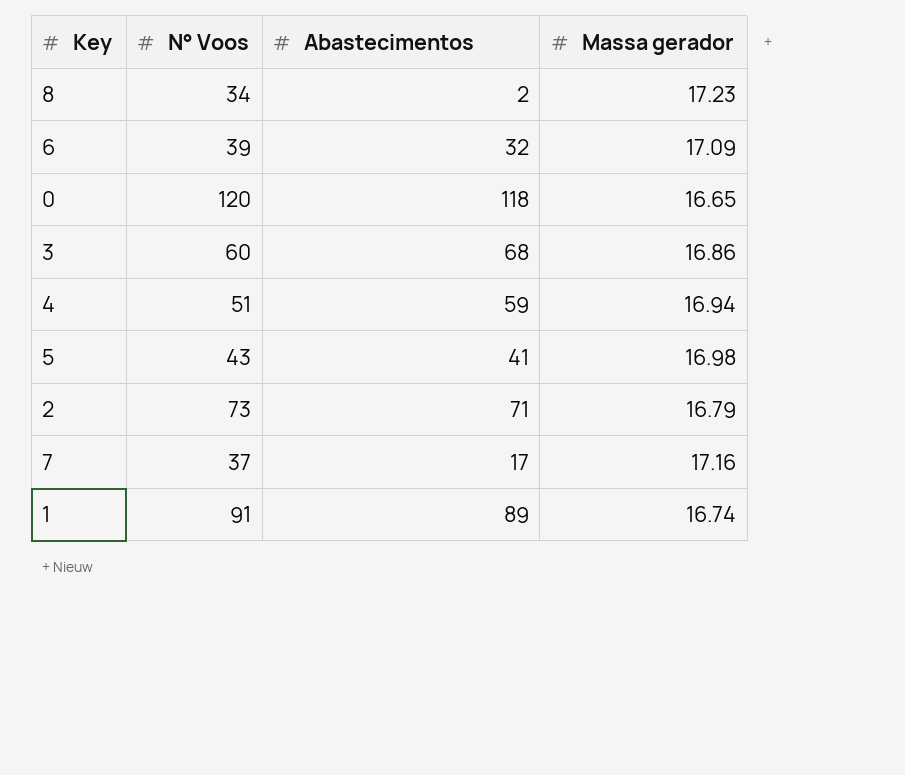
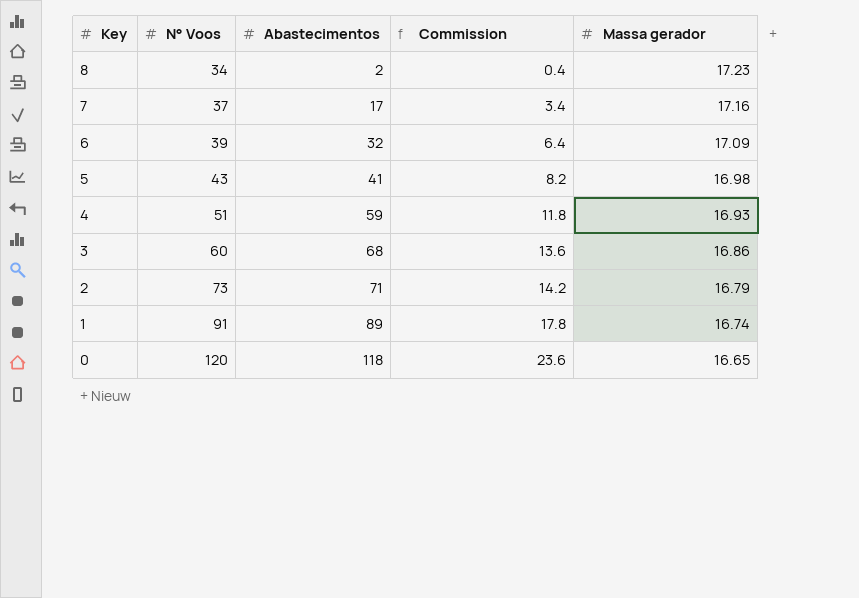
row order: none -> Key descending
column Commission | formula: none -> [Abastecimentos] * 0.2
4 | Massa gerador: 16.94 -> 16.93

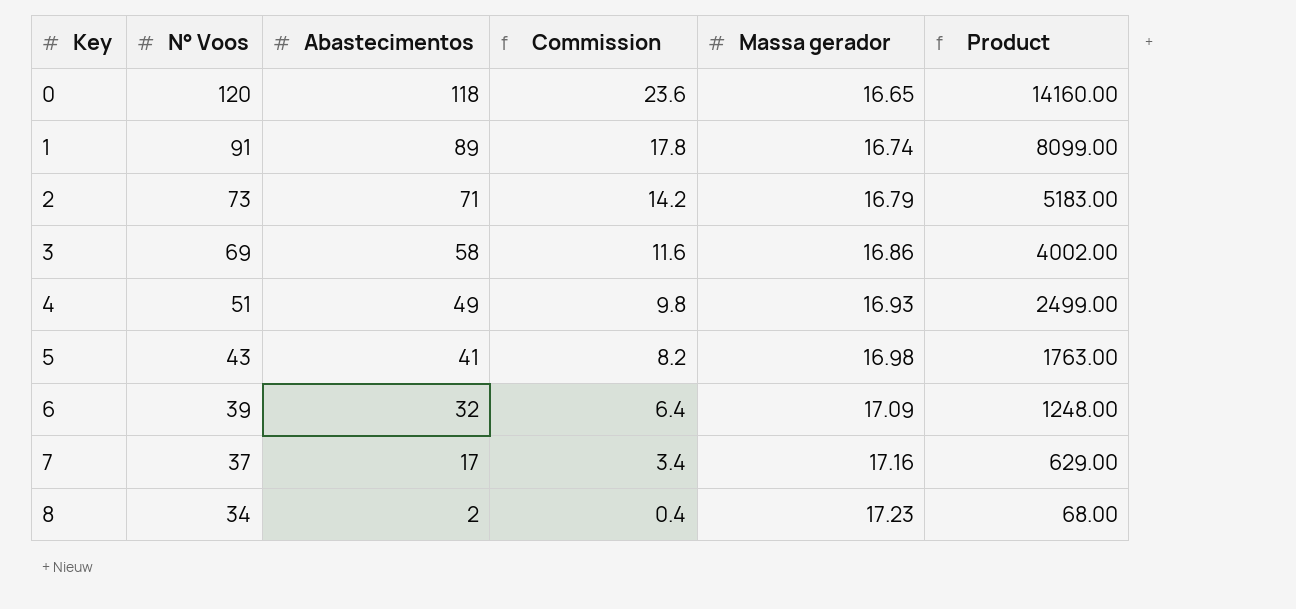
row order: Key descending -> Key ascending
column Product | formula: none -> [N° Voos] * [Abastecimentos]
3 | N° Voos: 60 -> 69
3 | Abastecimentos: 68 -> 58
3 | Commission: 13.6 -> 11.6
4 | Abastecimentos: 59 -> 49
4 | Commission: 11.8 -> 9.8

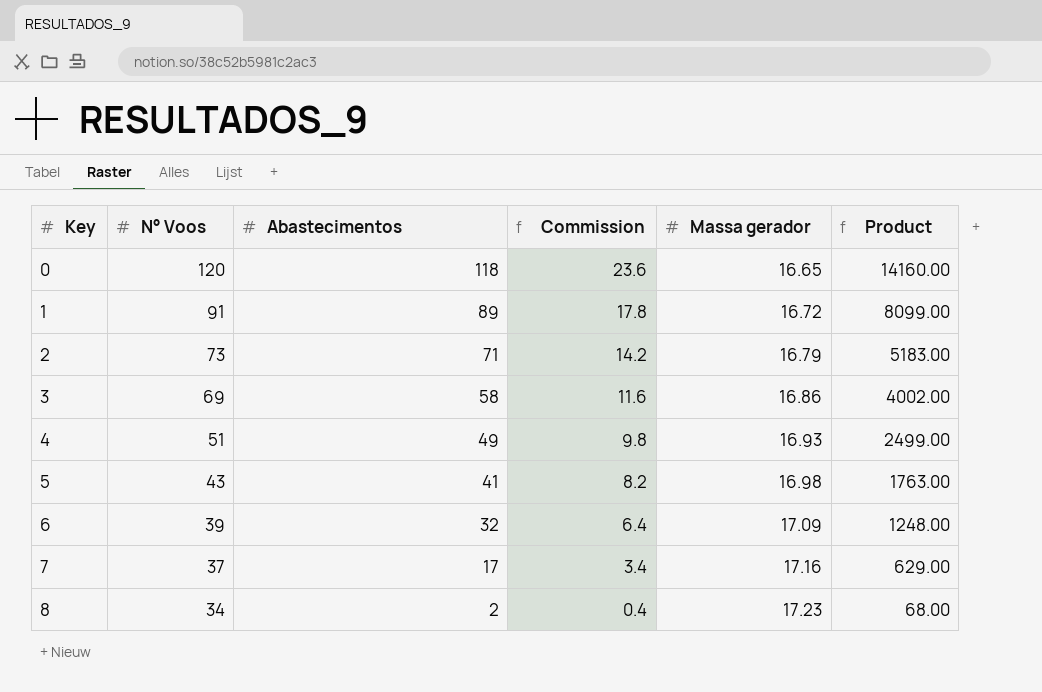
1 | Massa gerador: 16.74 -> 16.72

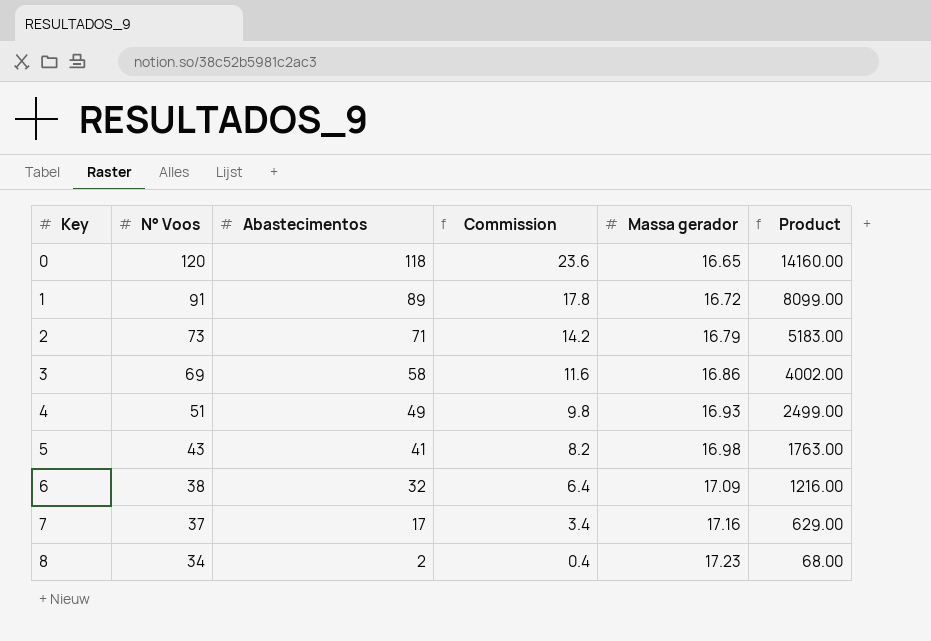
6 | N° Voos: 39 -> 38
6 | Product: 1248.00 -> 1216.00

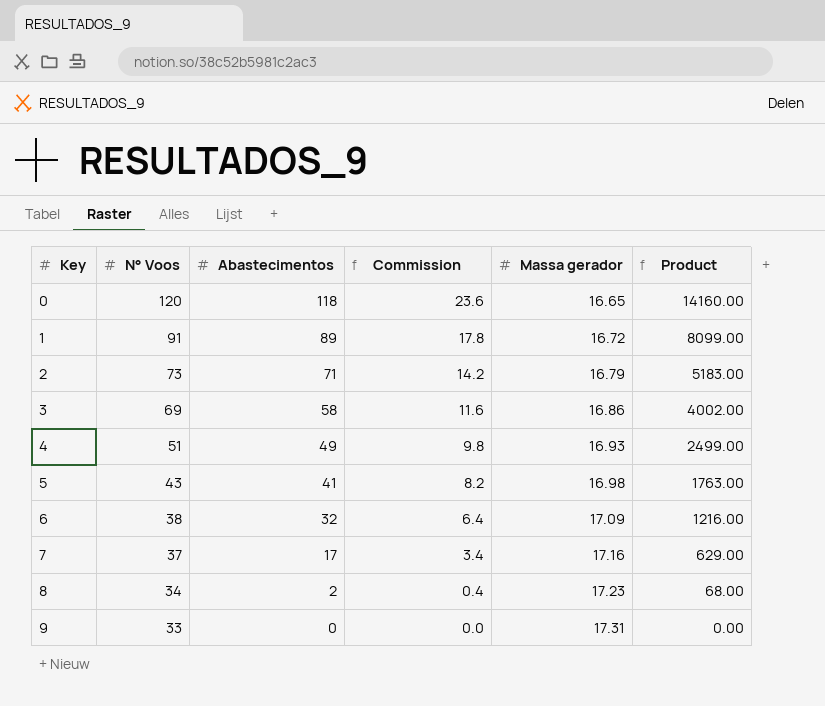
row 9: none -> 33 | 0 | 0.0 | 17.31 | 0.00

